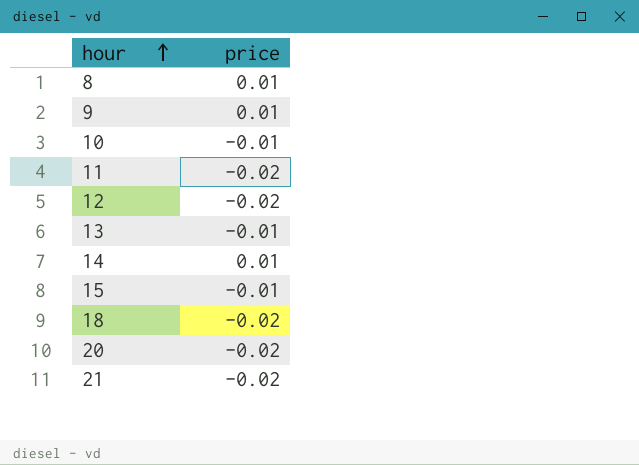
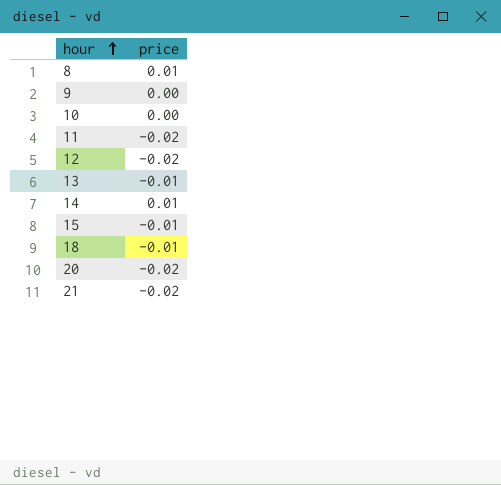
9 | price: 0.01 -> 0.00
10 | price: -0.01 -> 0.00
18 | price: -0.02 -> -0.01

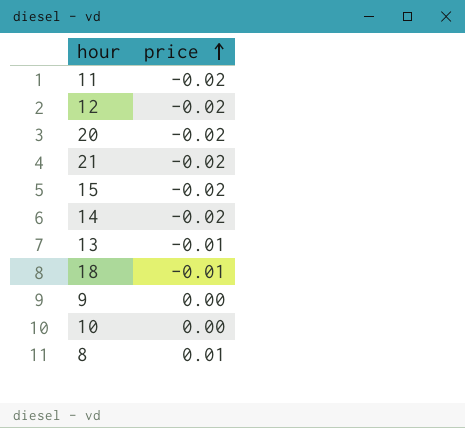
row order: hour ascending -> price ascending
15 | price: -0.01 -> -0.02
14 | price: 0.01 -> -0.02

